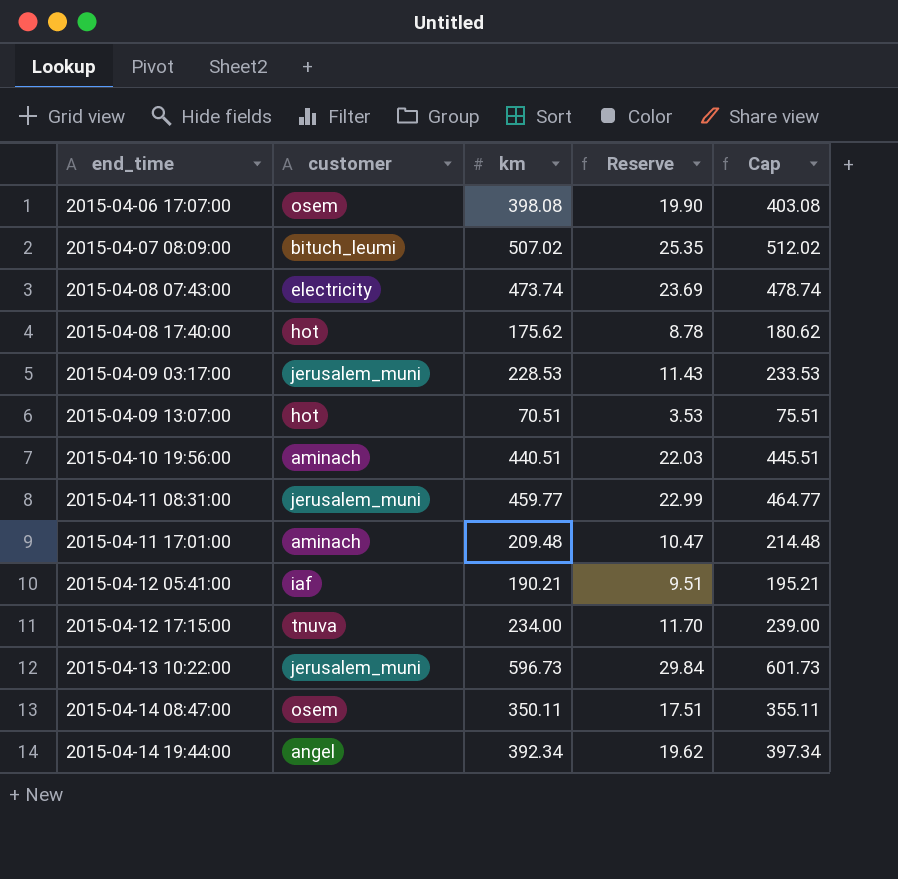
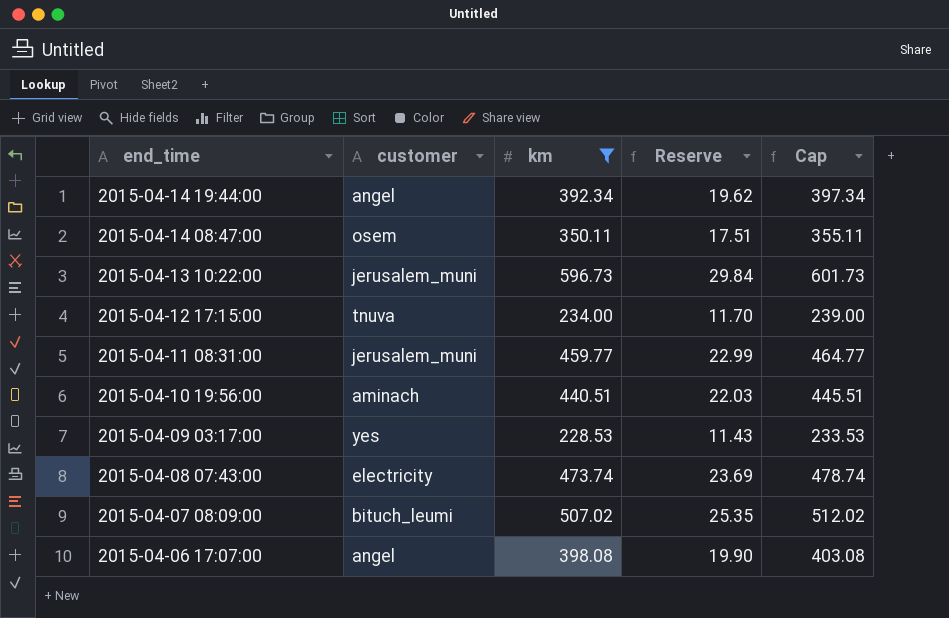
filter: none -> km >= 228.53
row order: end_time ascending -> end_time descending
2015-04-09 03:17:00 | customer: jerusalem_muni -> yes
2015-04-06 17:07:00 | customer: osem -> angel

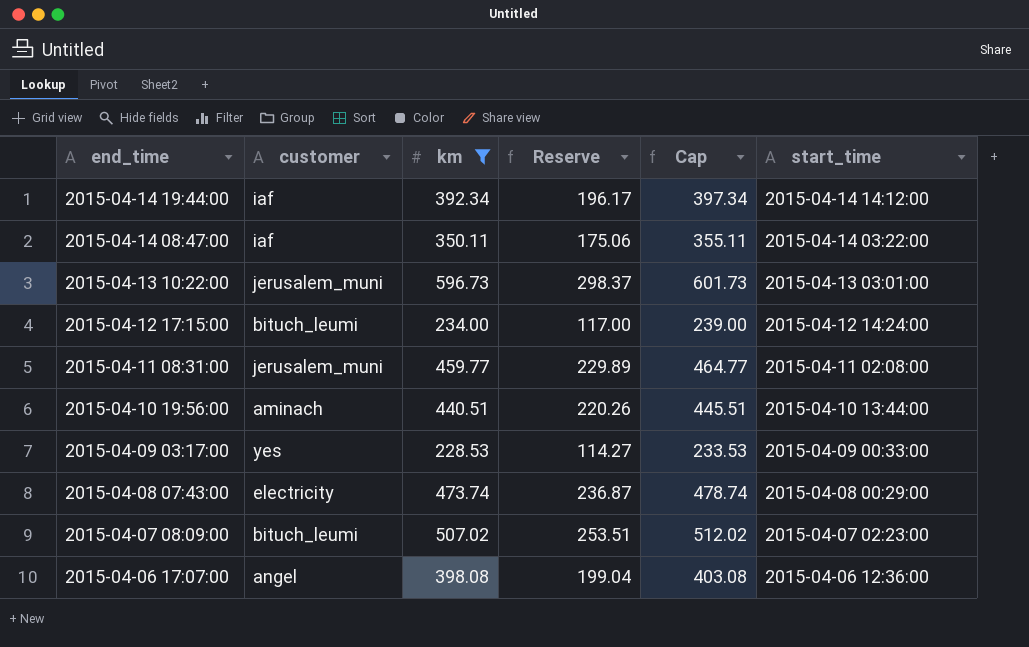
column Reserve | formula: [km] * 0.05 -> [km] * 0.5
column start_time | position: none -> 6
2015-04-14 19:44:00 | customer: angel -> iaf
2015-04-14 08:47:00 | customer: osem -> iaf
2015-04-12 17:15:00 | customer: tnuva -> bituch_leumi

